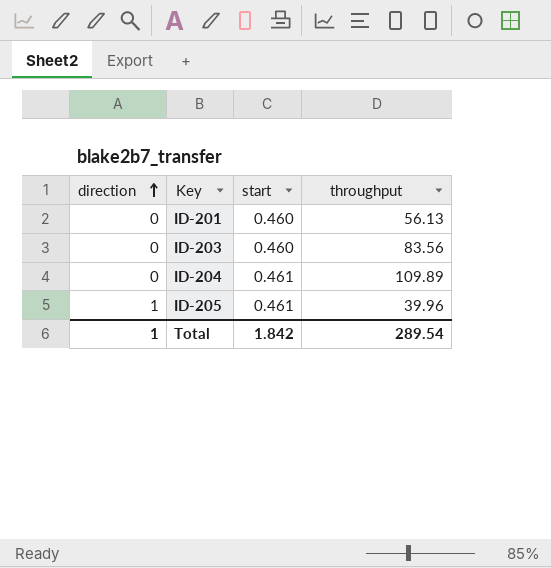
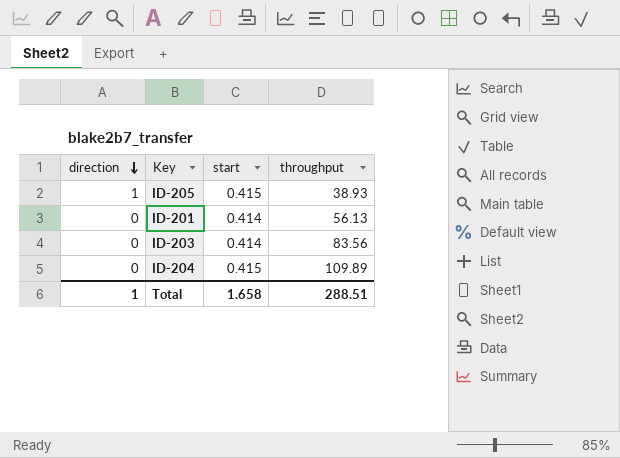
row order: direction ascending -> direction descending
ID-205 | start: 0.461 -> 0.415
ID-205 | throughput: 39.96 -> 38.93
ID-201 | start: 0.460 -> 0.414
ID-203 | start: 0.460 -> 0.414
ID-204 | start: 0.461 -> 0.415
Total | start: 1.842 -> 1.658
Total | throughput: 289.54 -> 288.51

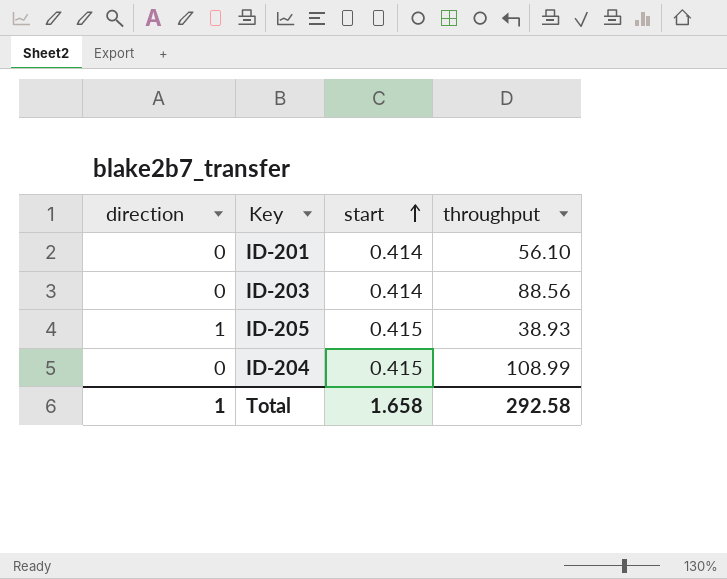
row order: direction descending -> start ascending
ID-201 | throughput: 56.13 -> 56.10
ID-203 | throughput: 83.56 -> 88.56
ID-204 | throughput: 109.89 -> 108.99
Total | throughput: 288.51 -> 292.58

